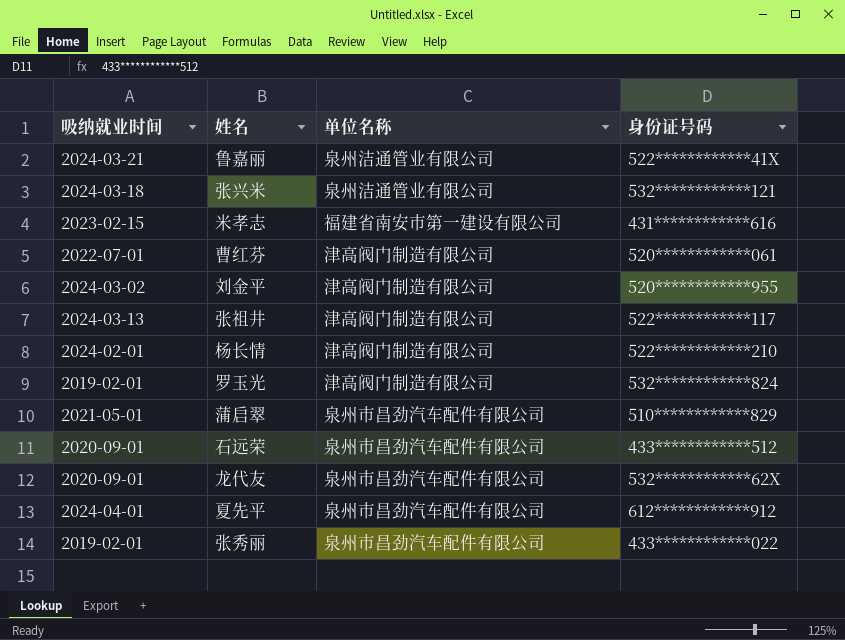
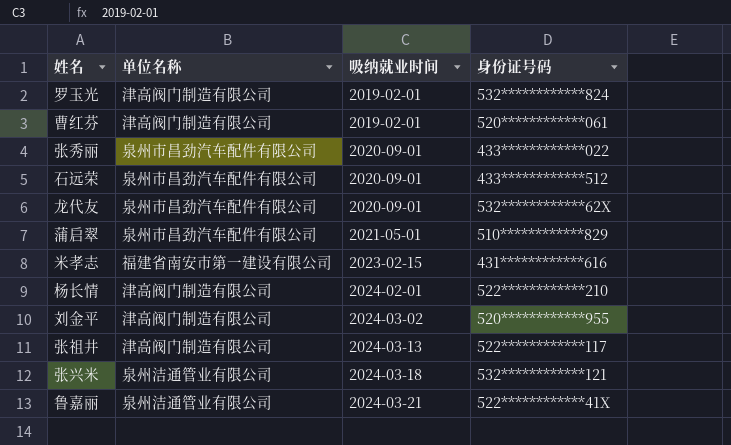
row order: none -> 吸纳就业时间 ascending
column 吸纳就业时间 | position: 1 -> 3
row 夏先平: 2024-04-01 | 泉州市昌劲汽车配件有限公司 | 612************912 -> none
曹红芬 | 吸纳就业时间: 2022-07-01 -> 2019-02-01
张秀丽 | 吸纳就业时间: 2019-02-01 -> 2020-09-01

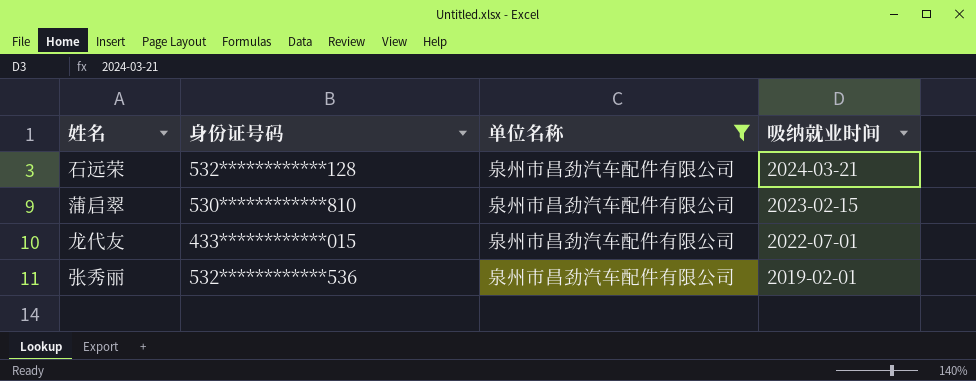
filter: none -> 单位名称 = 泉州市昌劲汽车配件有限公司
row order: 吸纳就业时间 ascending -> 吸纳就业时间 descending
column 身份证号码 | position: 4 -> 2
石远荣 | 身份证号码: 433************512 -> 532************128
石远荣 | 吸纳就业时间: 2020-09-01 -> 2024-03-21
蒲启翠 | 身份证号码: 510************829 -> 530************810
蒲启翠 | 吸纳就业时间: 2021-05-01 -> 2023-02-15
龙代友 | 身份证号码: 532************62X -> 433************015
龙代友 | 吸纳就业时间: 2020-09-01 -> 2022-07-01
张秀丽 | 身份证号码: 433************022 -> 532************536
张秀丽 | 吸纳就业时间: 2020-09-01 -> 2019-02-01

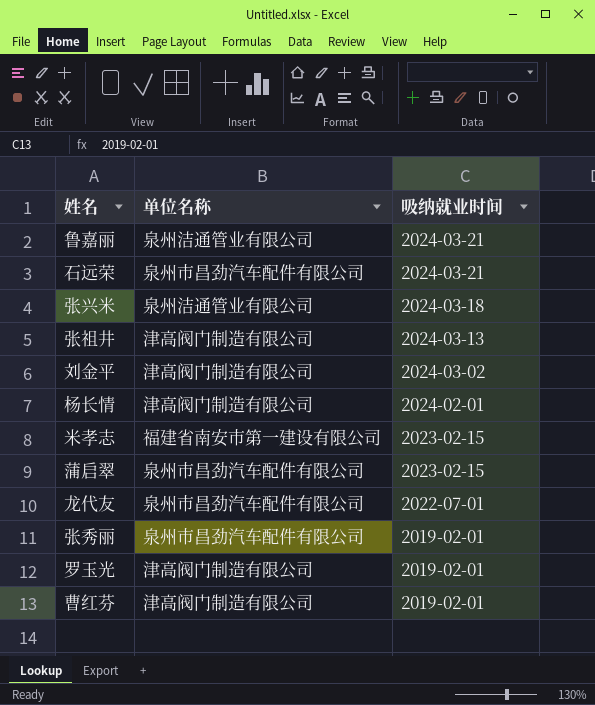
filter: 单位名称 = 泉州市昌劲汽车配件有限公司 -> none
column 身份证号码 | position: 2 -> none

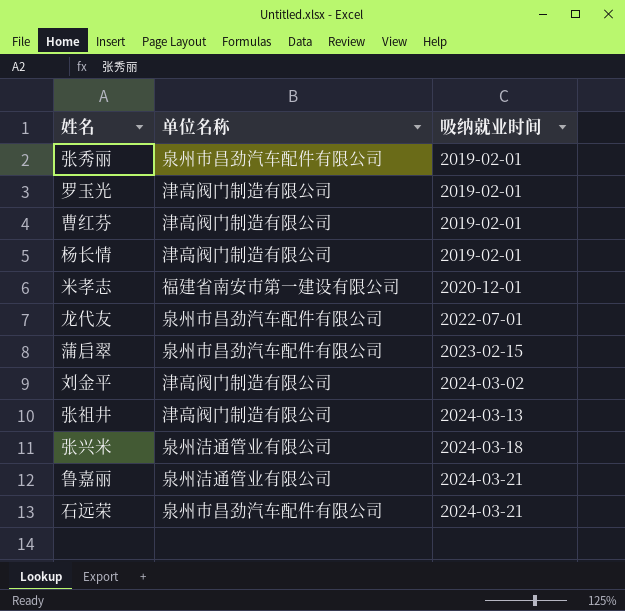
row order: 吸纳就业时间 descending -> 吸纳就业时间 ascending
杨长情 | 吸纳就业时间: 2024-02-01 -> 2019-02-01
米孝志 | 吸纳就业时间: 2023-02-15 -> 2020-12-01

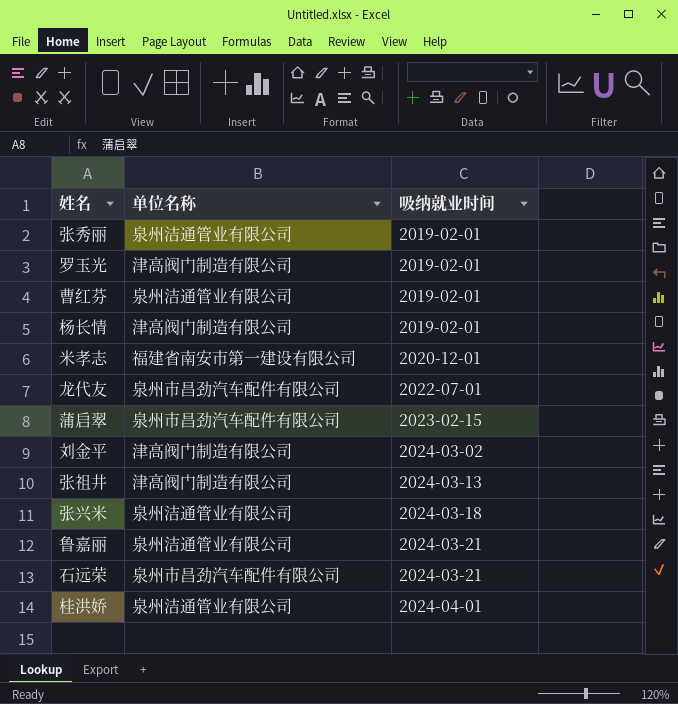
张秀丽 | 单位名称: 泉州市昌劲汽车配件有限公司 -> 泉州洁通管业有限公司
曹红芬 | 单位名称: 津高阀门制造有限公司 -> 泉州洁通管业有限公司
row 桂洪娇: none -> 泉州洁通管业有限公司 | 2024-04-01

